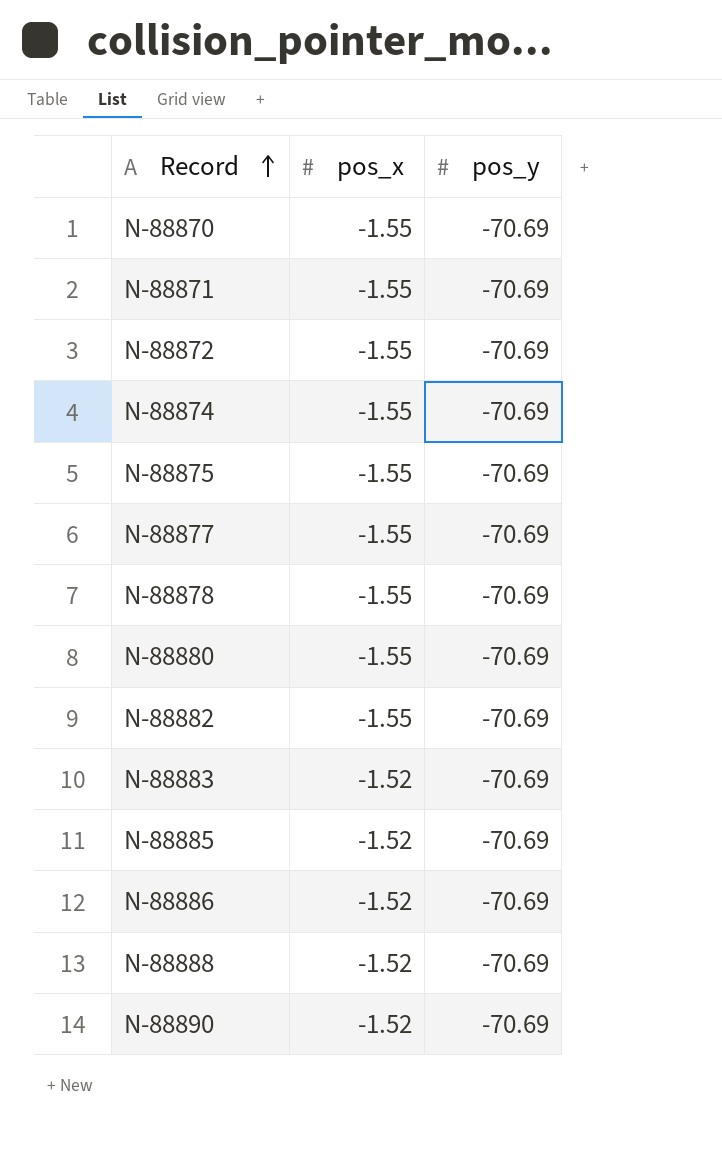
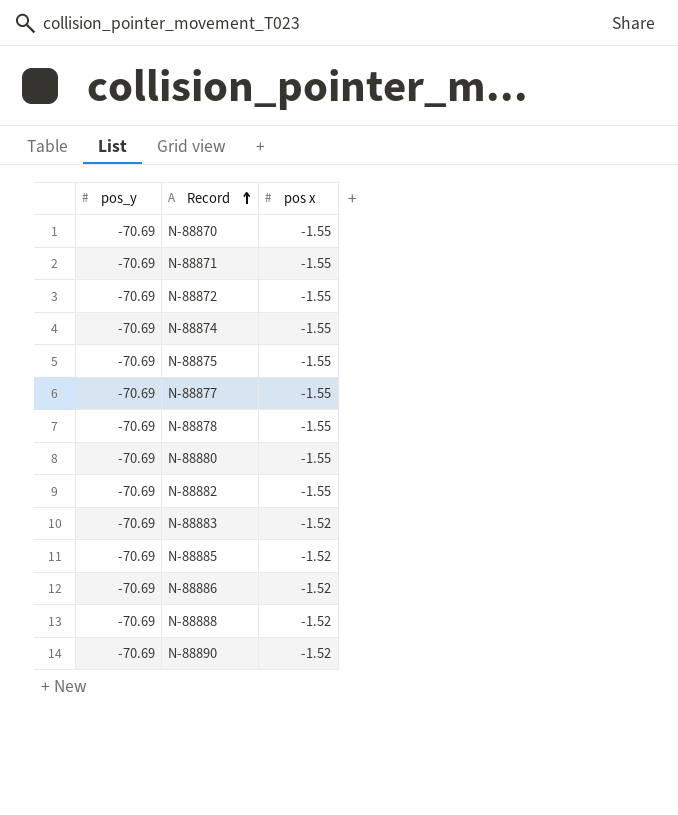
column pos_y | position: 3 -> 1
column name: pos_x -> pos x

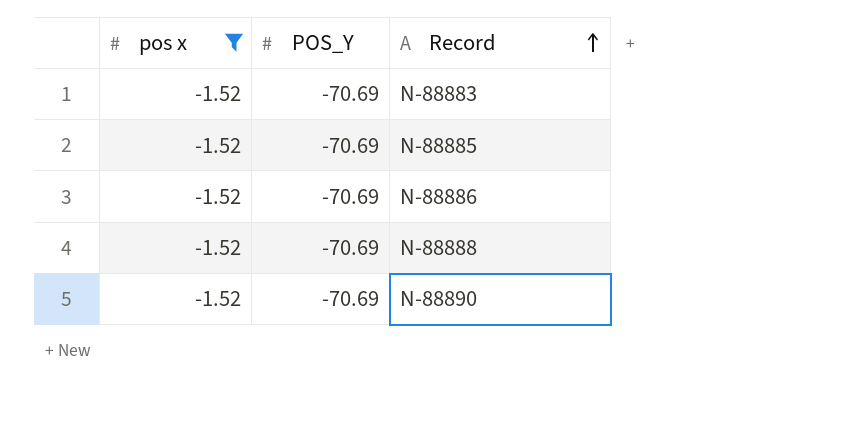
filter: none -> pos x = -1.52
column pos x | position: 3 -> 1
column name: pos_y -> POS_Y

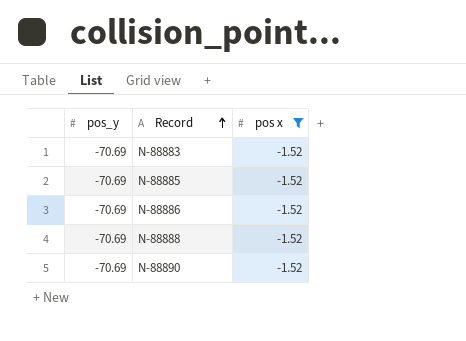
column name: POS_Y -> pos_y
column pos x | position: 1 -> 3

